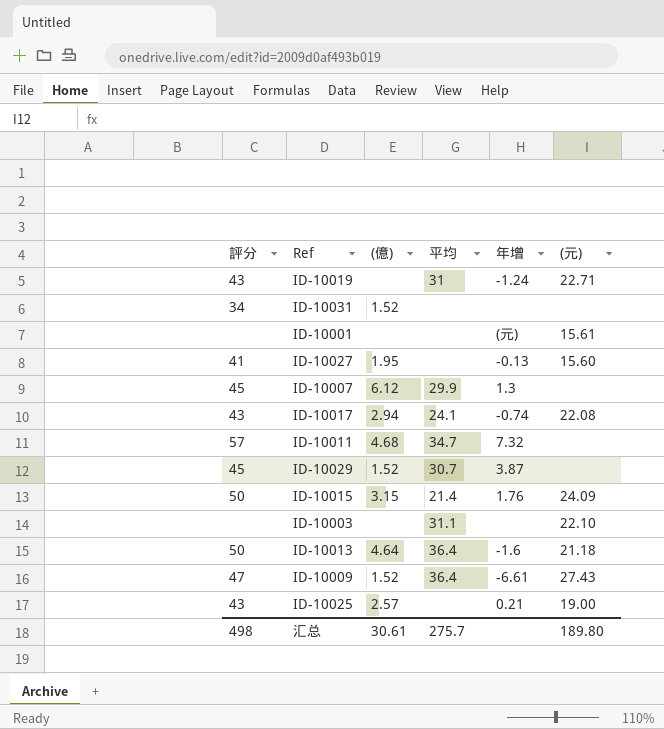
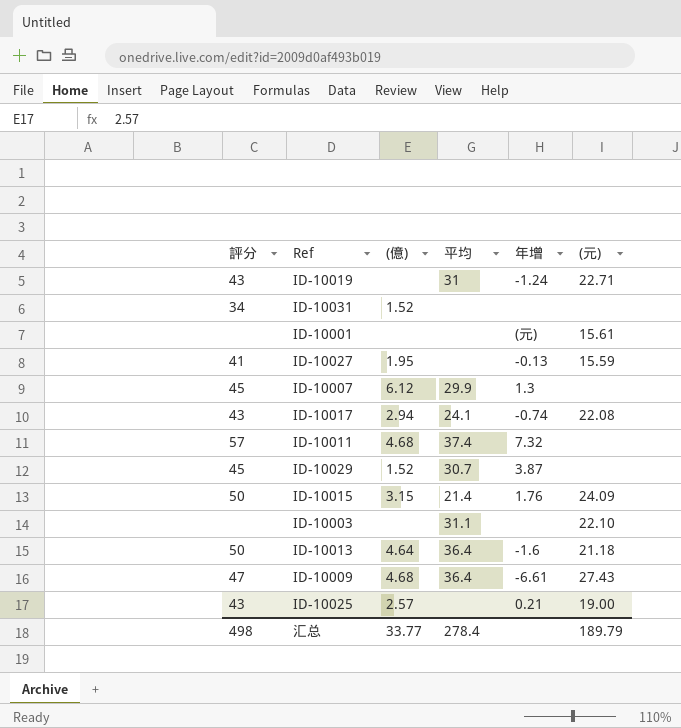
ID-10027 | (元): 15.60 -> 15.59
ID-10011 | 平均: 34.7 -> 37.4
ID-10009 | (億): 1.52 -> 4.68
汇总 | (億): 30.61 -> 33.77
汇总 | 平均: 275.7 -> 278.4
汇总 | (元): 189.80 -> 189.79

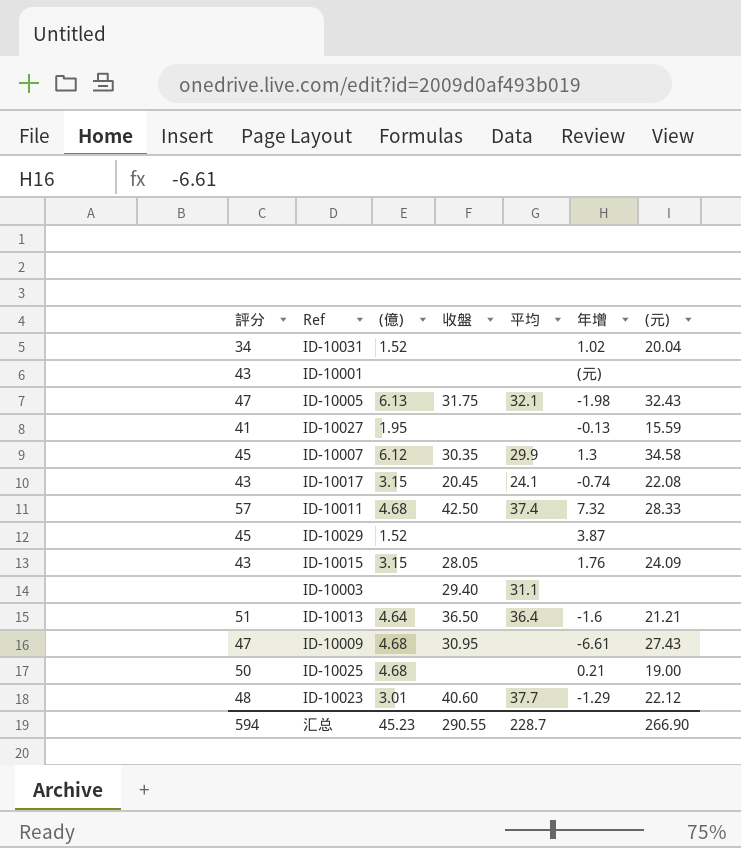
column 收盤 | position: none -> 4
row ID-10019: 43 | none | 31 | -1.24 | 22.71 -> none
ID-10031 | 年增: none -> 1.02
ID-10031 | (元): none -> 20.04
ID-10001 | 評分: none -> 43
ID-10001 | (元): 15.61 -> none
row ID-10005: none -> 47 | 6.13 | 31.75 | 32.1 | -1.98 | 32.43
ID-10007 | (元): none -> 34.58
ID-10017 | (億): 2.94 -> 3.15
ID-10011 | (元): none -> 28.33
ID-10029 | 平均: 30.7 -> none
ID-10015 | 評分: 50 -> 43
ID-10015 | 平均: 21.4 -> none
ID-10003 | (元): 22.10 -> none
ID-10013 | 評分: 50 -> 51
ID-10013 | (元): 21.18 -> 21.21
ID-10009 | 平均: 36.4 -> none
ID-10025 | 評分: 43 -> 50
ID-10025 | (億): 2.57 -> 4.68
row ID-10023: none -> 48 | 3.01 | 40.60 | 37.7 | -1.29 | 22.12
汇总 | 評分: 498 -> 594
汇总 | (億): 33.77 -> 45.23
汇总 | 平均: 278.4 -> 228.7
汇总 | (元): 189.79 -> 266.90

